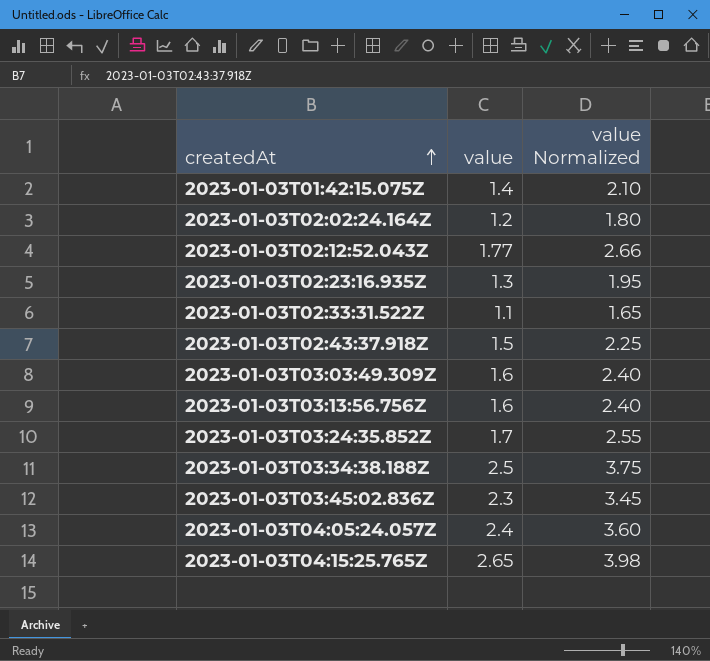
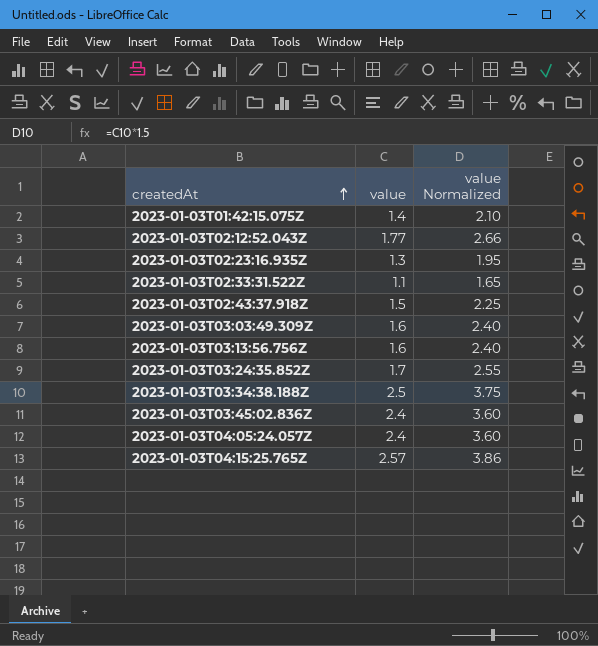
row 2023-01-03T02:02:24.164Z: 1.2 | 1.80 -> none
2023-01-03T03:45:02.836Z | value: 2.3 -> 2.4
2023-01-03T03:45:02.836Z | value Normalized: 3.45 -> 3.60
2023-01-03T04:15:25.765Z | value: 2.65 -> 2.57
2023-01-03T04:15:25.765Z | value Normalized: 3.98 -> 3.86

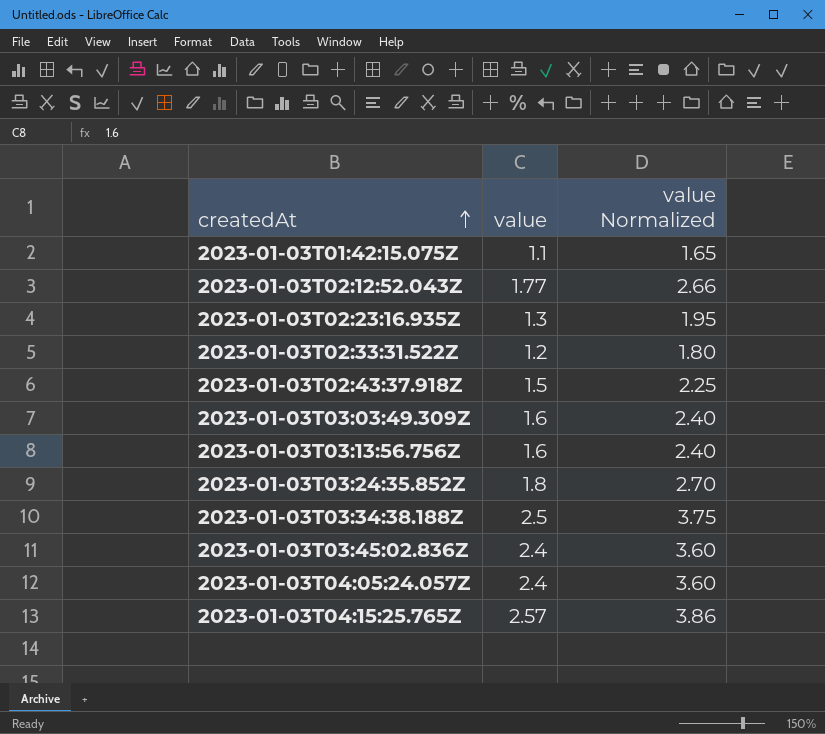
2023-01-03T01:42:15.075Z | value: 1.4 -> 1.1
2023-01-03T01:42:15.075Z | value Normalized: 2.10 -> 1.65
2023-01-03T02:33:31.522Z | value: 1.1 -> 1.2
2023-01-03T02:33:31.522Z | value Normalized: 1.65 -> 1.80
2023-01-03T03:24:35.852Z | value: 1.7 -> 1.8
2023-01-03T03:24:35.852Z | value Normalized: 2.55 -> 2.70

